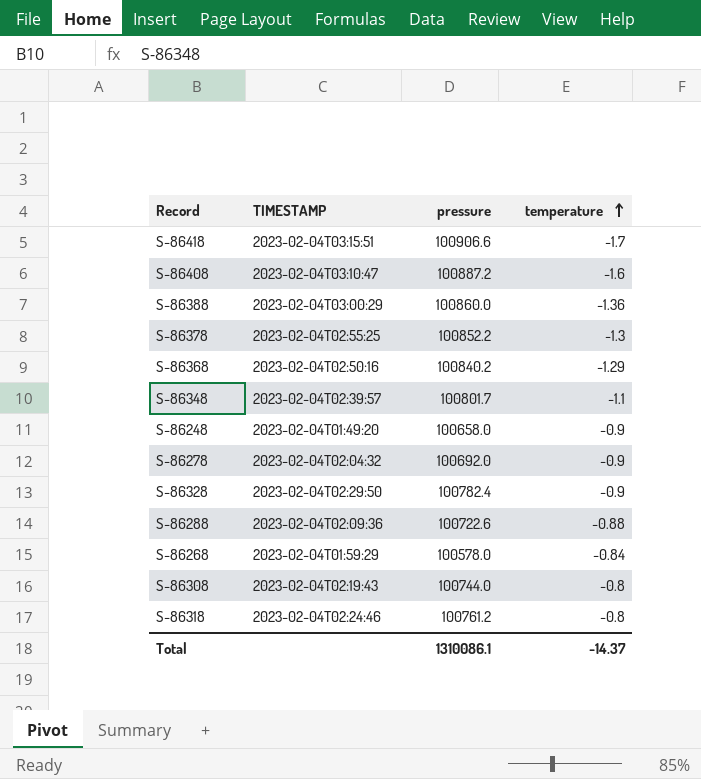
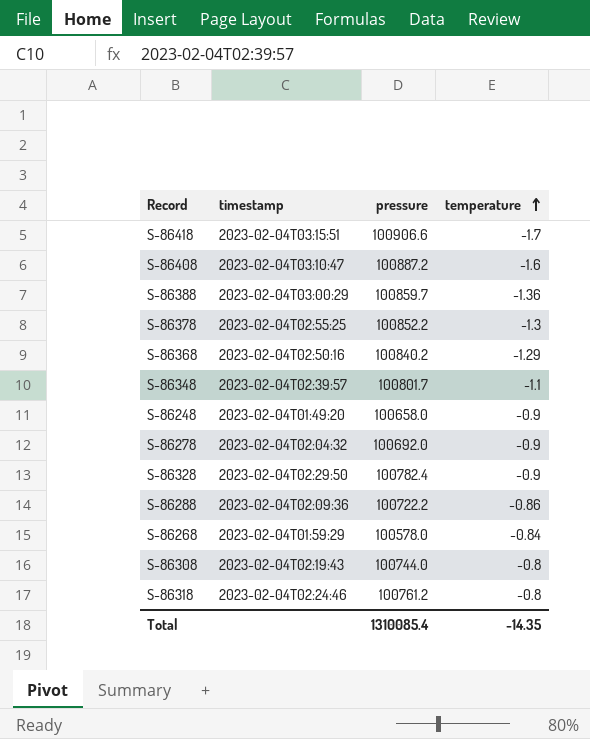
column name: TIMESTAMP -> timestamp
S-86388 | pressure: 100860.0 -> 100859.7
S-86288 | pressure: 100722.6 -> 100722.2
S-86288 | temperature: -0.88 -> -0.86
Total | pressure: 1310086.1 -> 1310085.4
Total | temperature: -14.37 -> -14.35

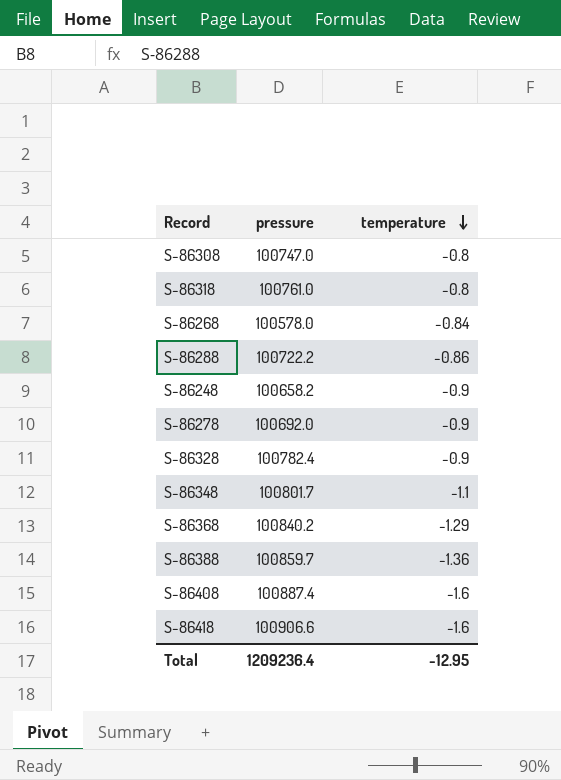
row order: temperature ascending -> temperature descending
column timestamp | position: 2 -> none
row S-86378: 2023-02-04T02:55:25 | 100852.2 | -1.3 -> none
S-86308 | pressure: 100744.0 -> 100747.0
S-86318 | pressure: 100761.2 -> 100761.0
S-86248 | pressure: 100658.0 -> 100658.2
S-86408 | pressure: 100887.2 -> 100887.4
S-86418 | temperature: -1.7 -> -1.6
Total | pressure: 1310085.4 -> 1209236.4
Total | temperature: -14.35 -> -12.95

